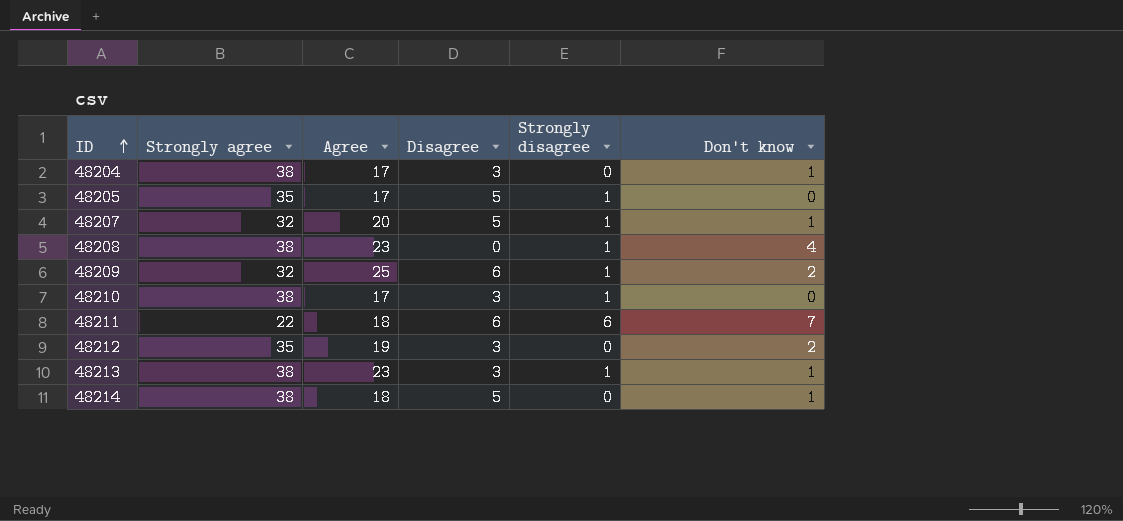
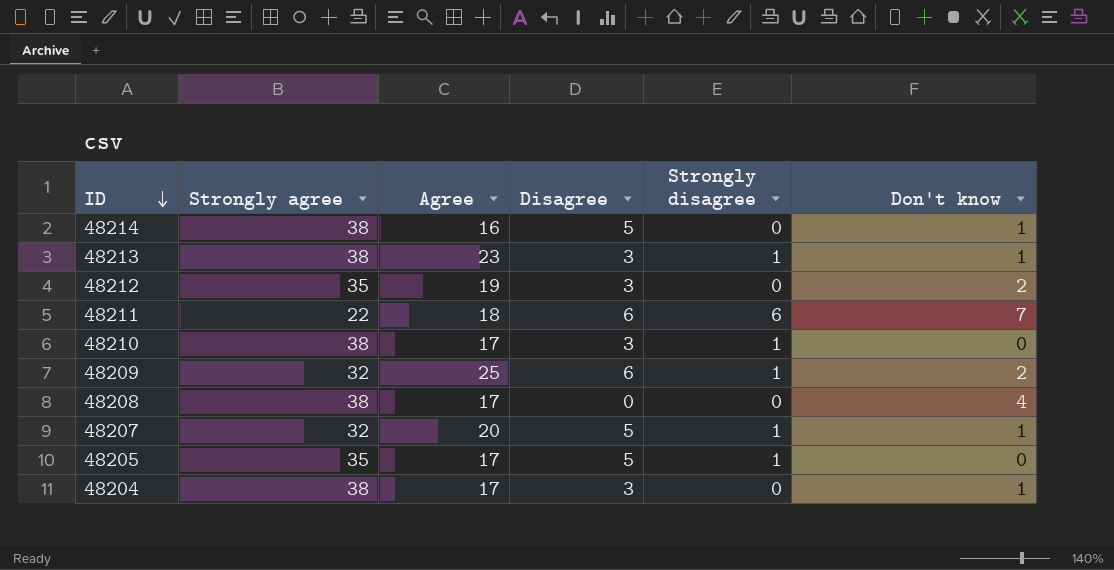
row order: ID ascending -> ID descending
48214 | Agree: 18 -> 16
48208 | Agree: 23 -> 17
48208 | Strongly disagree: 1 -> 0

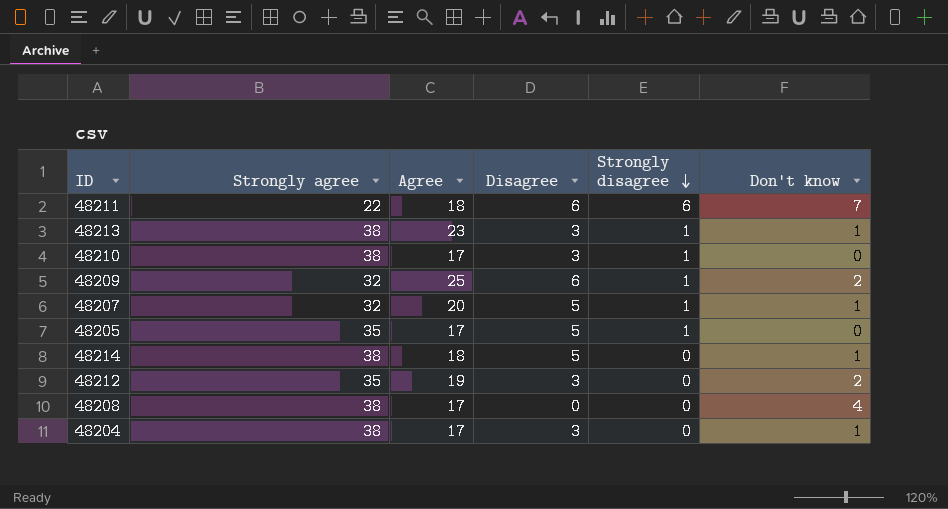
row order: ID descending -> Strongly disagree descending
48214 | Agree: 16 -> 18

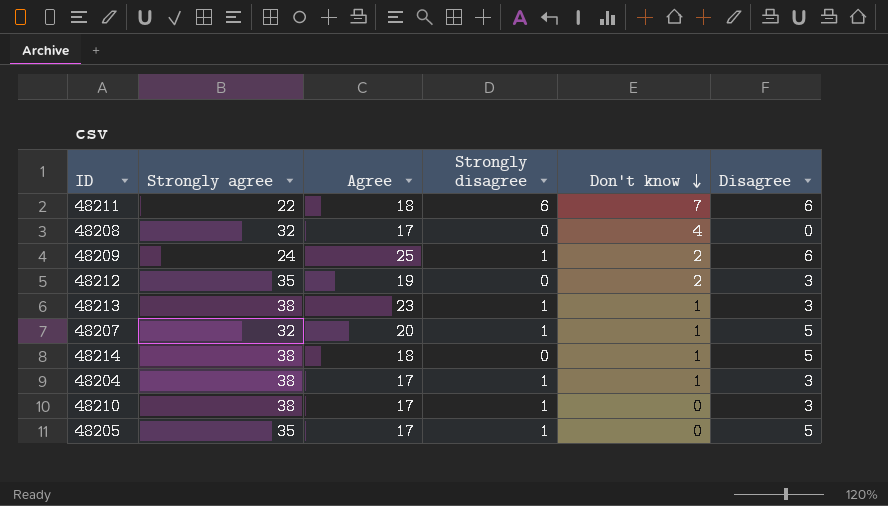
row order: Strongly disagree descending -> Don't know descending
column Disagree | position: 4 -> 6
48208 | Strongly agree: 38 -> 32
48209 | Strongly agree: 32 -> 24
48204 | Strongly disagree: 0 -> 1

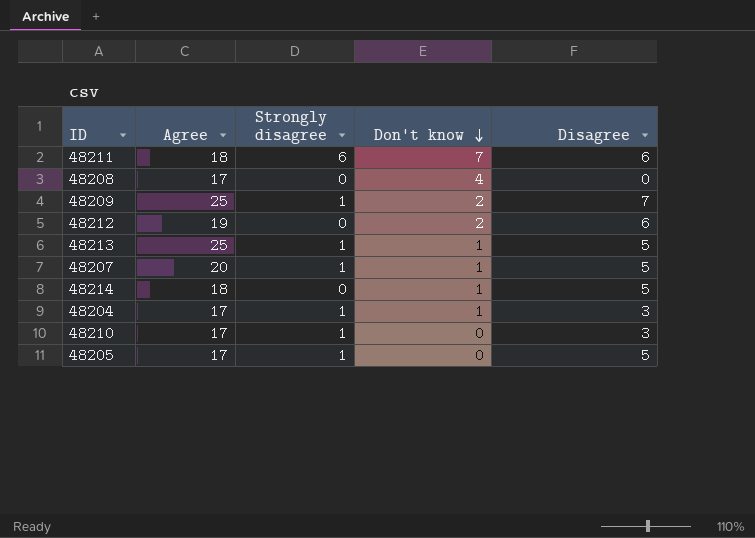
column Strongly agree | position: 2 -> none
48209 | Disagree: 6 -> 7
48212 | Disagree: 3 -> 6
48213 | Agree: 23 -> 25
48213 | Disagree: 3 -> 5

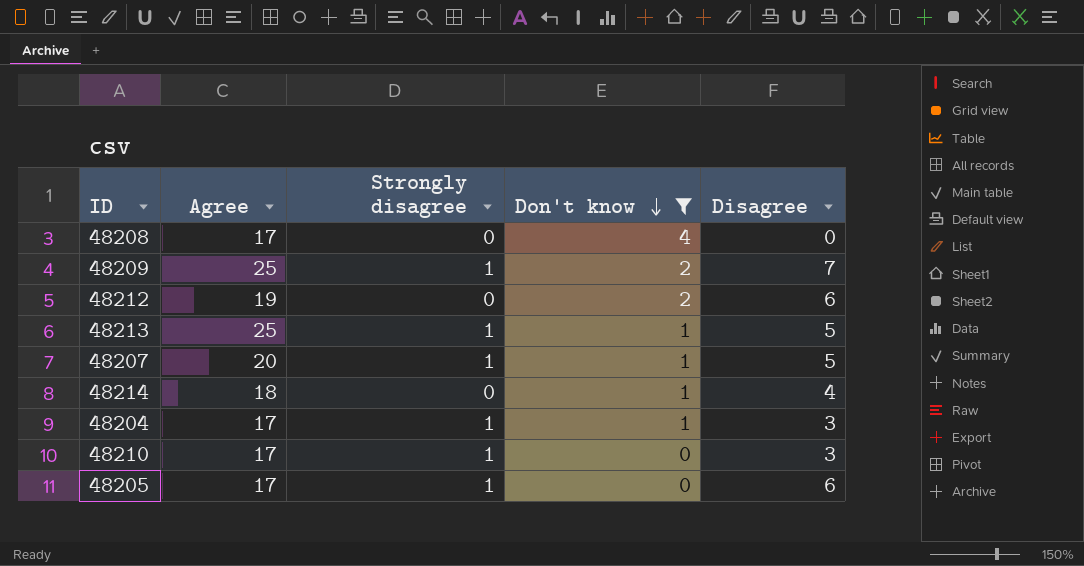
filter: none -> Don't know != 7
48214 | Disagree: 5 -> 4
48205 | Disagree: 5 -> 6

